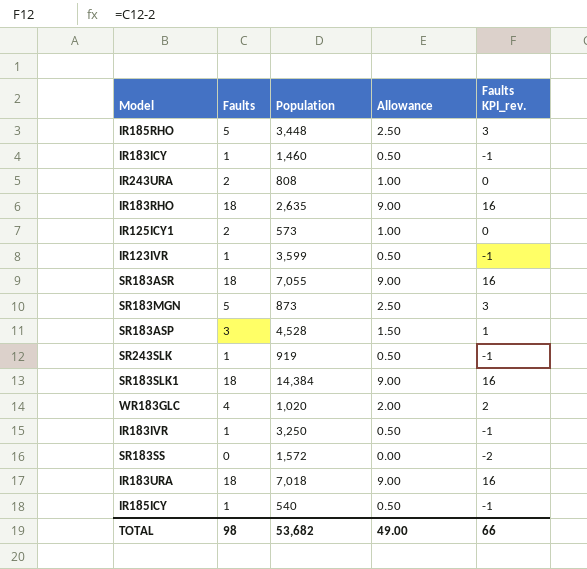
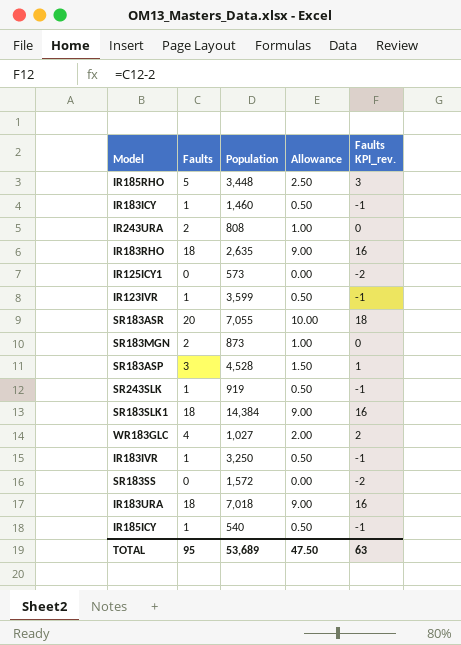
IR125ICY1 | Faults: 2 -> 0
IR125ICY1 | Allowance: 1.00 -> 0.00
IR125ICY1 | Faults KPI_rev.: 0 -> -2
SR183ASR | Faults: 18 -> 20
SR183ASR | Allowance: 9.00 -> 10.00
SR183ASR | Faults KPI_rev.: 16 -> 18
SR183MGN | Faults: 5 -> 2
SR183MGN | Allowance: 2.50 -> 1.00
SR183MGN | Faults KPI_rev.: 3 -> 0
WR183GLC | Population: 1,020 -> 1,027
TOTAL | Faults: 98 -> 95
TOTAL | Population: 53,682 -> 53,689
TOTAL | Allowance: 49.00 -> 47.50
TOTAL | Faults KPI_rev.: 66 -> 63

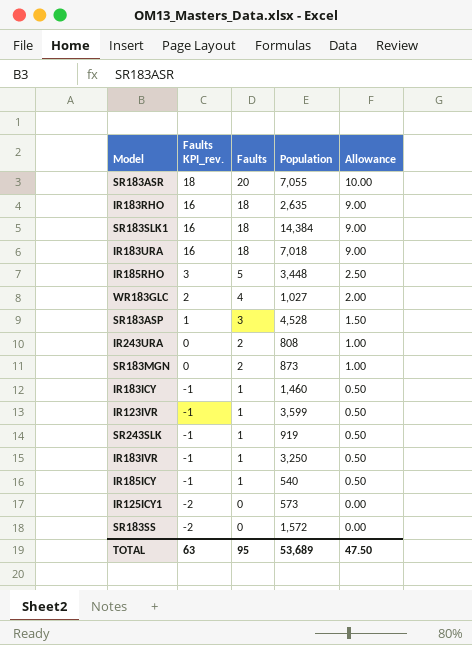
row order: none -> Faults KPI_rev. descending
column Faults KPI_rev. | position: 5 -> 2

